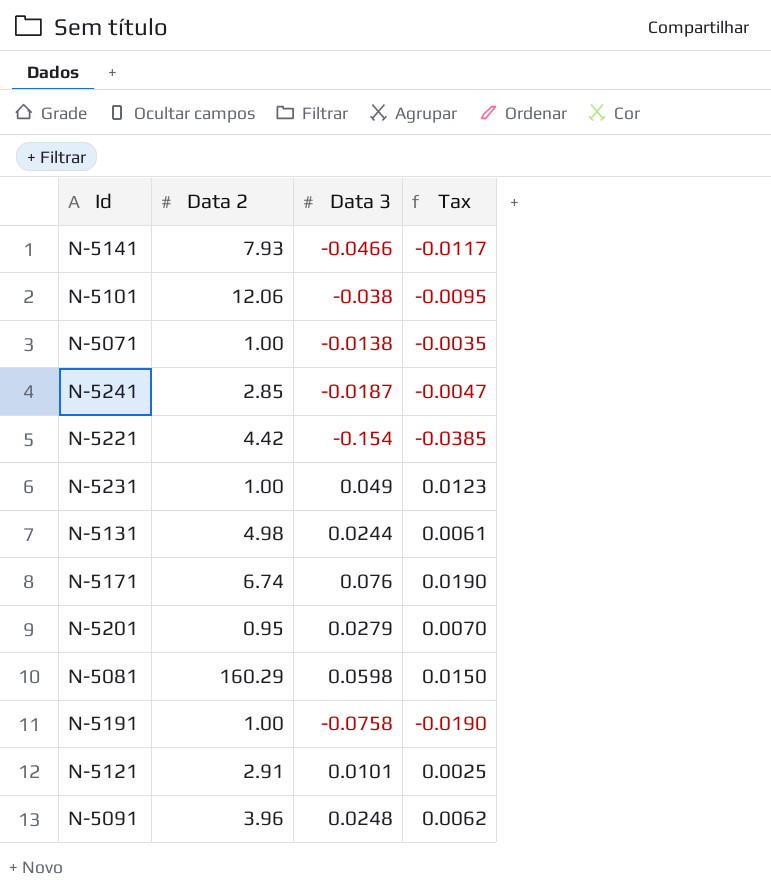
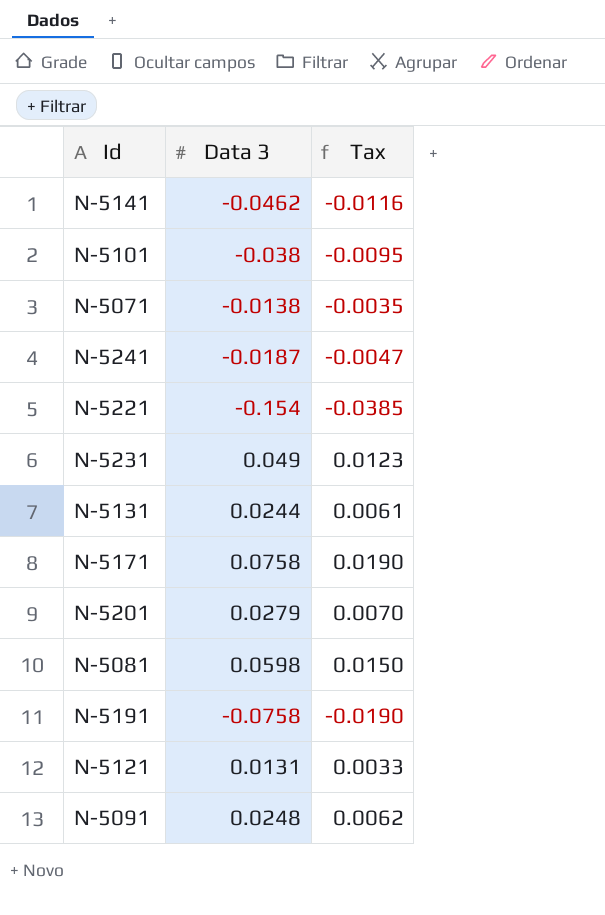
column Data 2 | position: 2 -> none
N-5141 | Data 3: -0.0466 -> -0.0462
N-5141 | Tax: -0.0117 -> -0.0116
N-5171 | Data 3: 0.076 -> 0.0758
N-5121 | Data 3: 0.0101 -> 0.0131
N-5121 | Tax: 0.0025 -> 0.0033

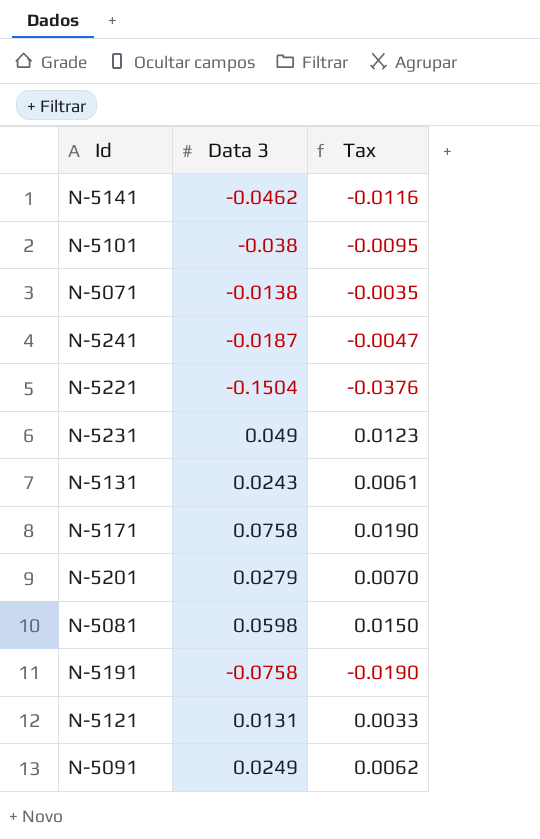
N-5221 | Data 3: -0.154 -> -0.1504
N-5221 | Tax: -0.0385 -> -0.0376
N-5131 | Data 3: 0.0244 -> 0.0243
N-5091 | Data 3: 0.0248 -> 0.0249

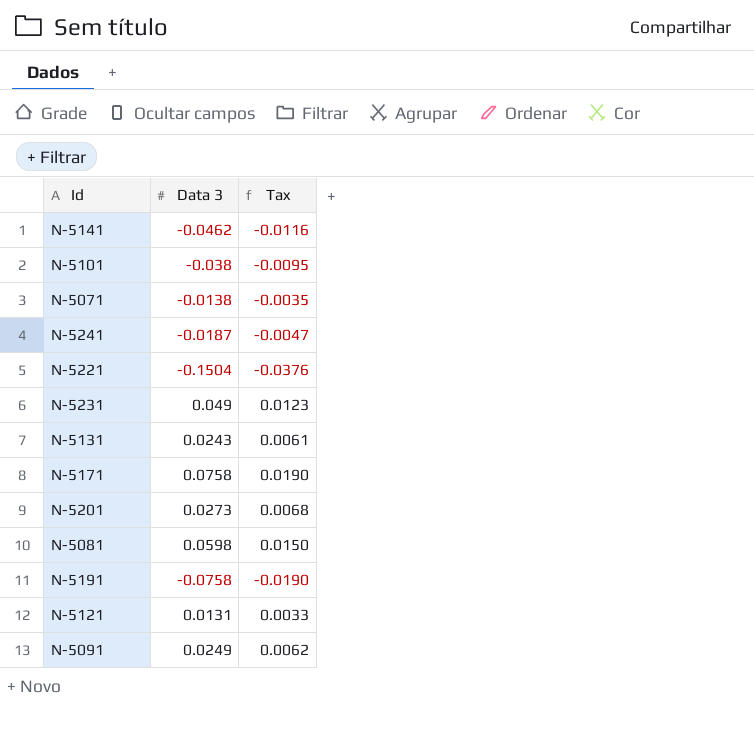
N-5201 | Data 3: 0.0279 -> 0.0273
N-5201 | Tax: 0.0070 -> 0.0068

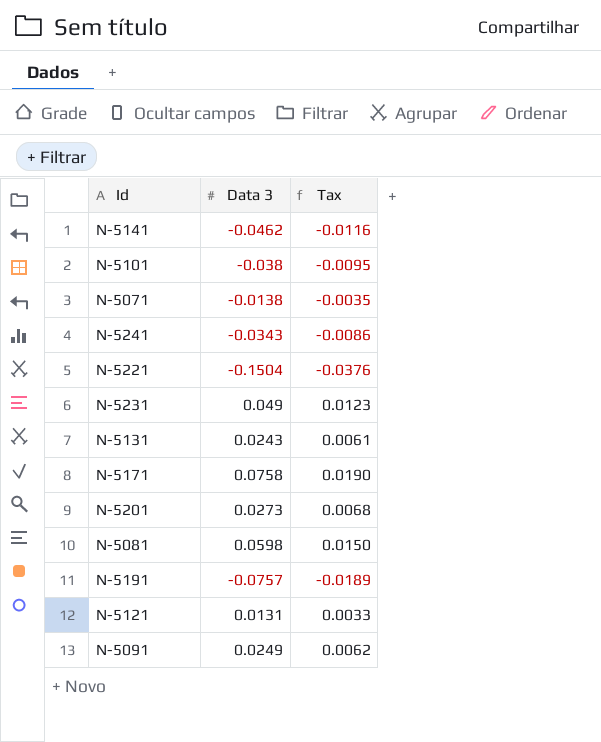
N-5241 | Data 3: -0.0187 -> -0.0343
N-5241 | Tax: -0.0047 -> -0.0086
N-5191 | Data 3: -0.0758 -> -0.0757
N-5191 | Tax: -0.0190 -> -0.0189

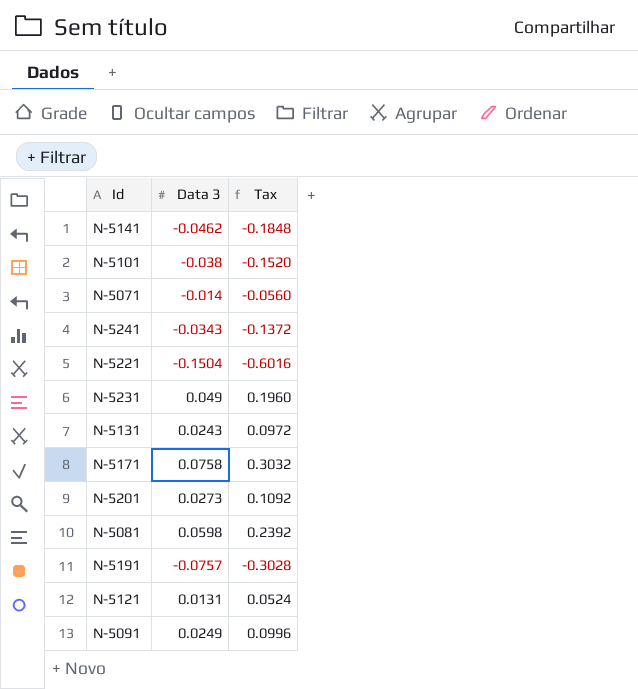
column Tax | formula: [Data 3] * 0.25 -> [Data 3] * 4
N-5071 | Data 3: -0.0138 -> -0.014

